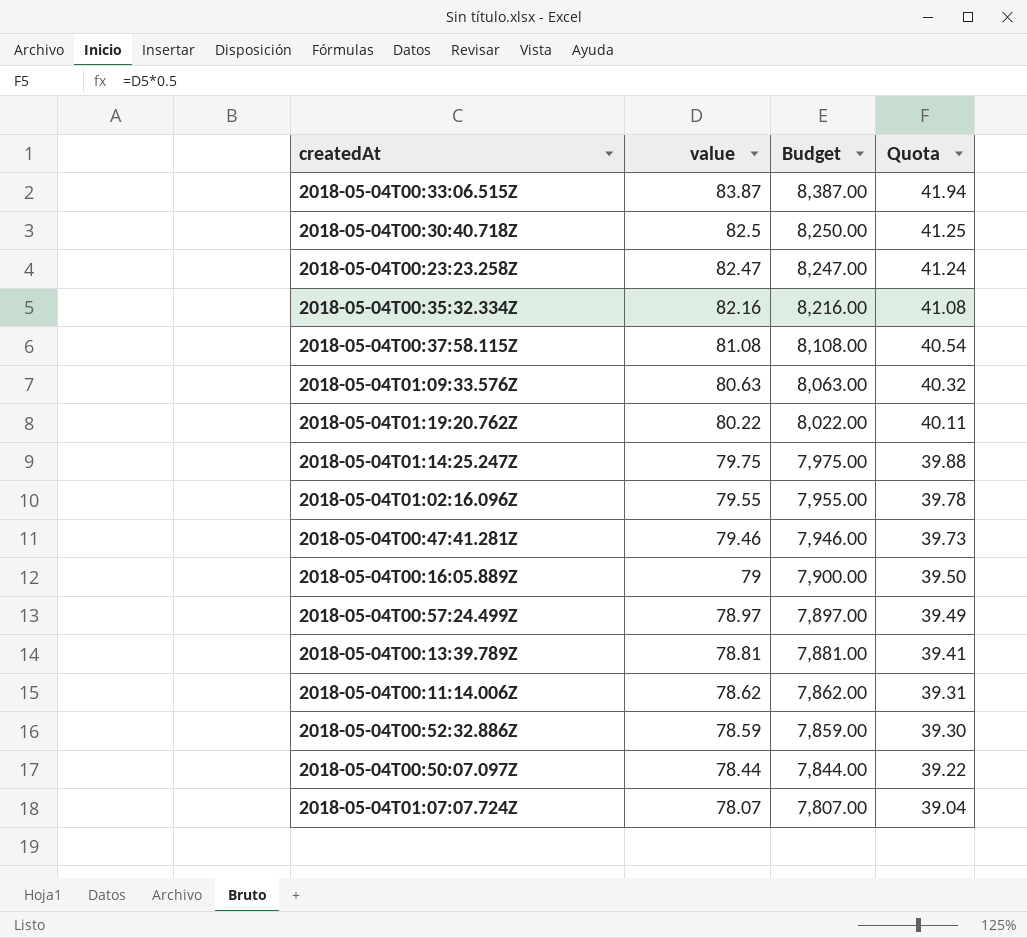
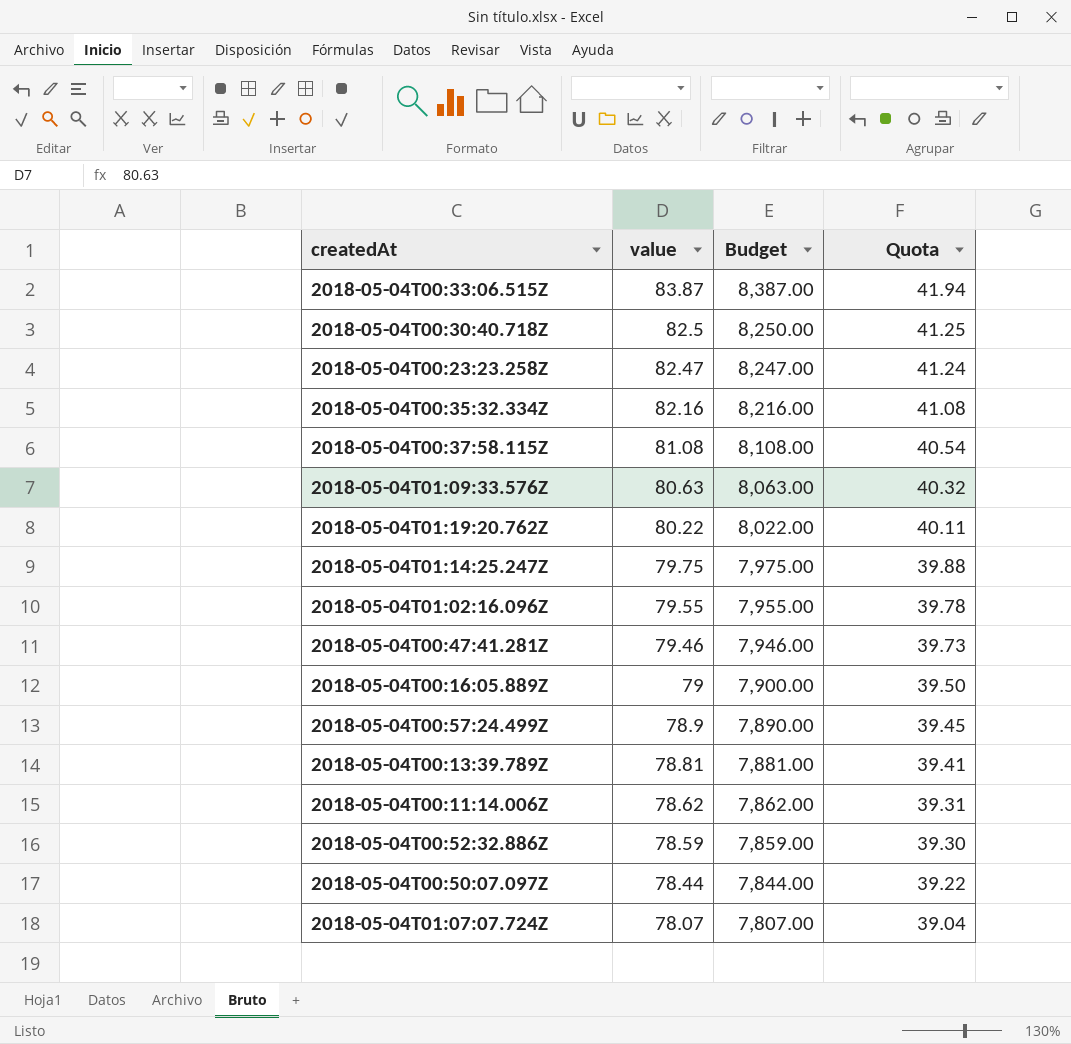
2018-05-04T00:57:24.499Z | value: 78.97 -> 78.9
2018-05-04T00:57:24.499Z | Budget: 7,897.00 -> 7,890.00
2018-05-04T00:57:24.499Z | Quota: 39.49 -> 39.45

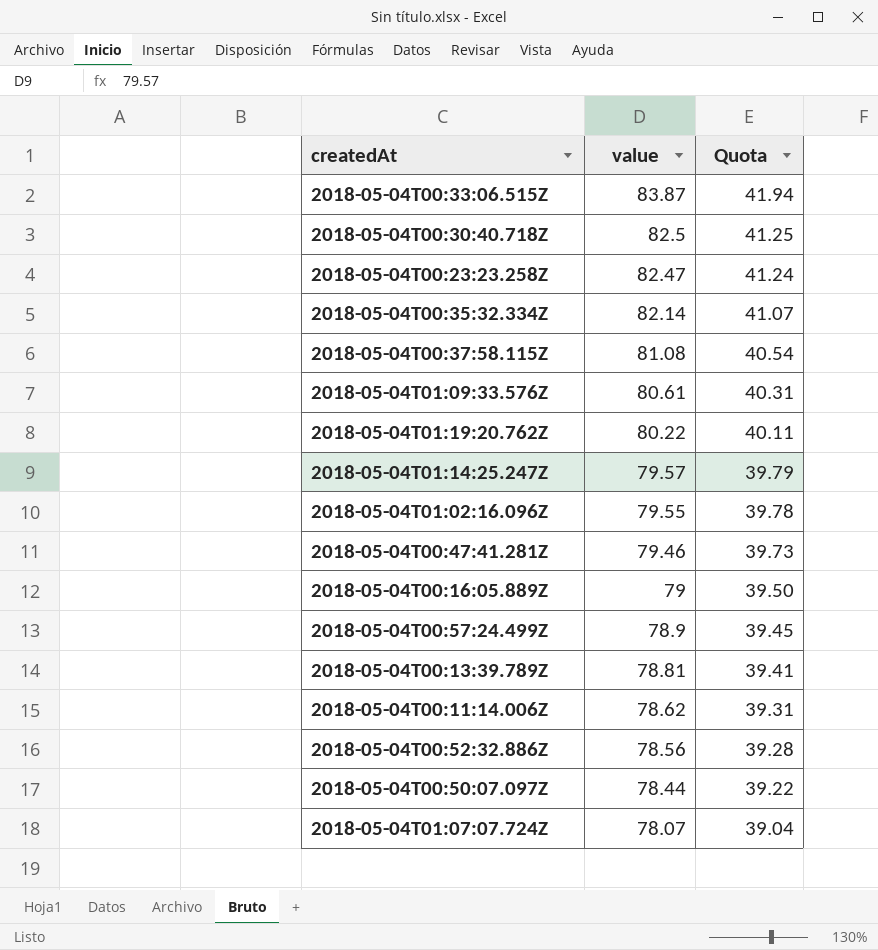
column Budget | formula: [value] * 100 -> none
2018-05-04T00:35:32.334Z | value: 82.16 -> 82.14
2018-05-04T00:35:32.334Z | Quota: 41.08 -> 41.07
2018-05-04T01:09:33.576Z | value: 80.63 -> 80.61
2018-05-04T01:09:33.576Z | Quota: 40.32 -> 40.31
2018-05-04T01:14:25.247Z | value: 79.75 -> 79.57
2018-05-04T01:14:25.247Z | Quota: 39.88 -> 39.79
2018-05-04T00:52:32.886Z | value: 78.59 -> 78.56
2018-05-04T00:52:32.886Z | Quota: 39.30 -> 39.28

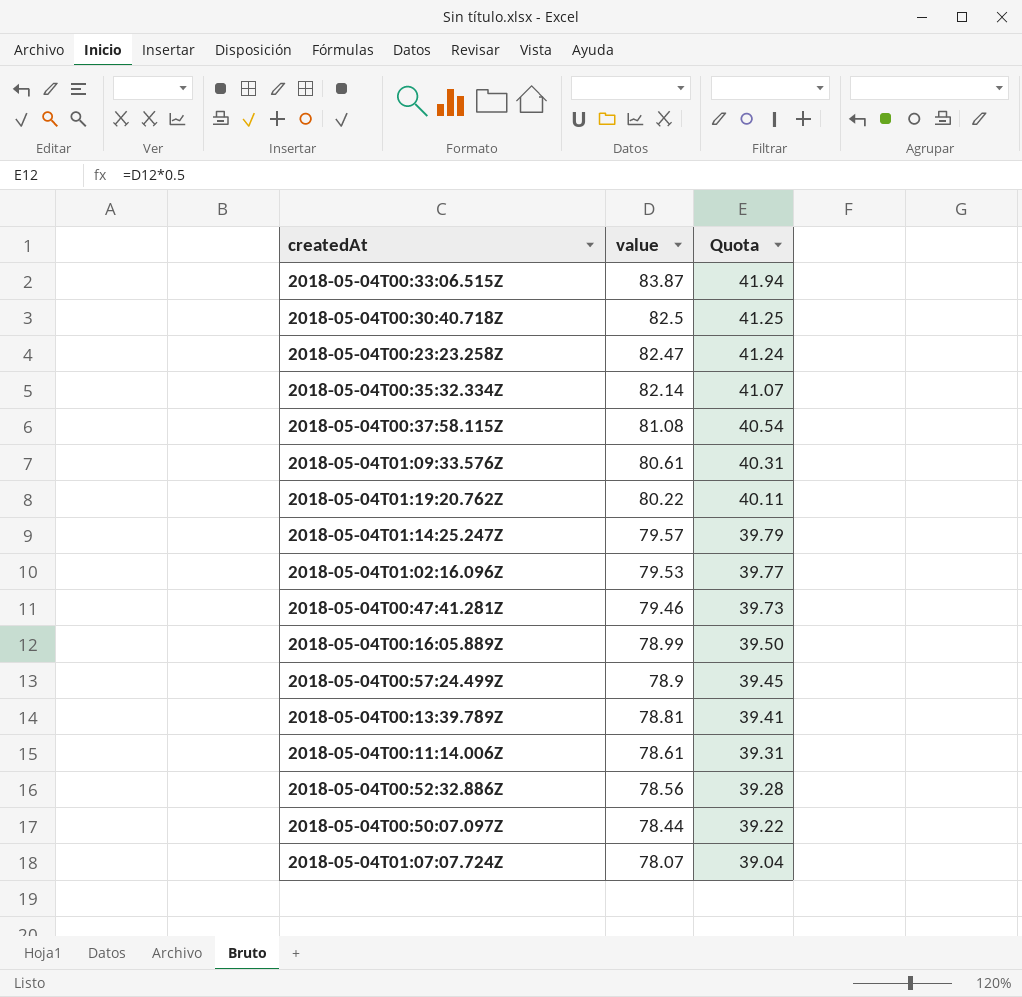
2018-05-04T01:02:16.096Z | value: 79.55 -> 79.53
2018-05-04T01:02:16.096Z | Quota: 39.78 -> 39.77
2018-05-04T00:16:05.889Z | value: 79 -> 78.99
2018-05-04T00:11:14.006Z | value: 78.62 -> 78.61

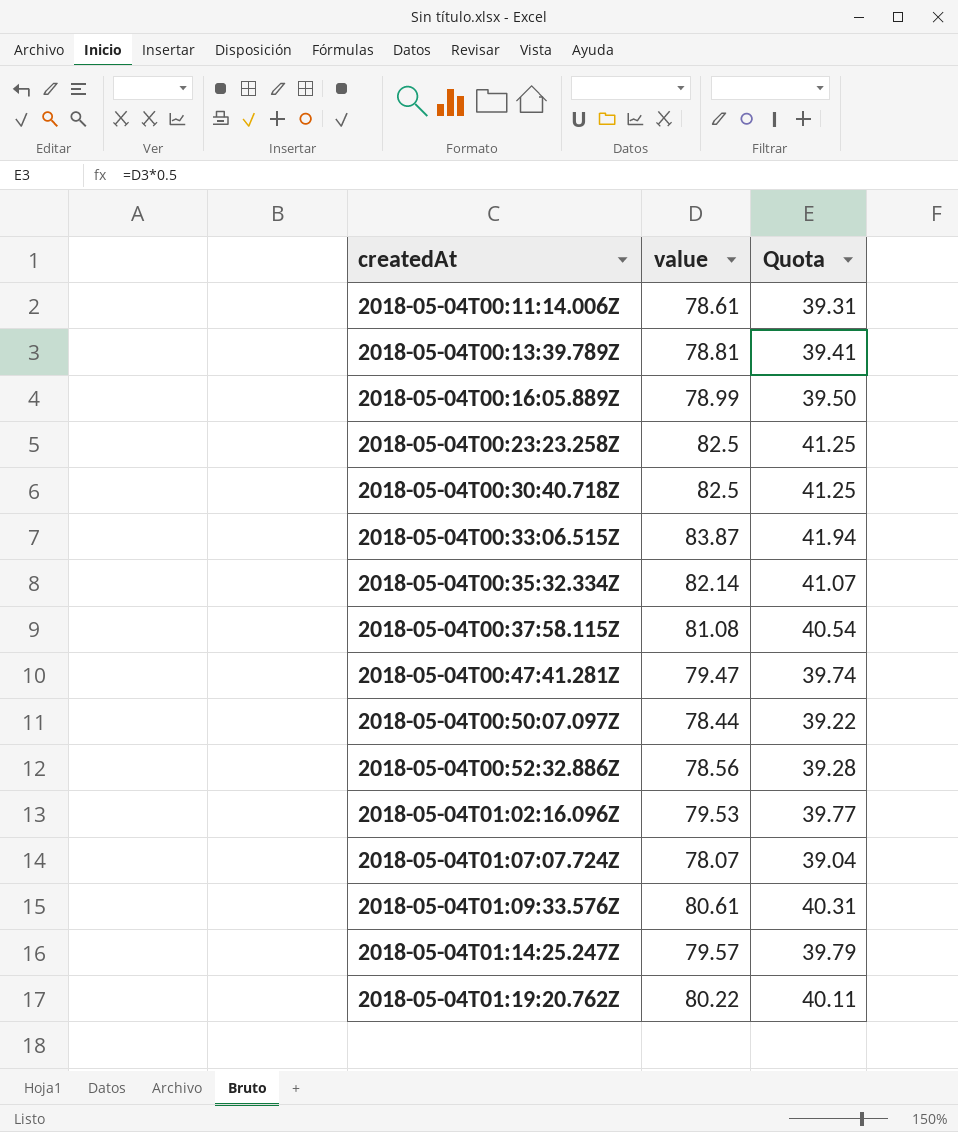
row order: value descending -> createdAt ascending
row 2018-05-04T00:57:24.499Z: 78.9 | 39.45 -> none
2018-05-04T00:23:23.258Z | value: 82.47 -> 82.5
2018-05-04T00:23:23.258Z | Quota: 41.24 -> 41.25
2018-05-04T00:47:41.281Z | value: 79.46 -> 79.47
2018-05-04T00:47:41.281Z | Quota: 39.73 -> 39.74

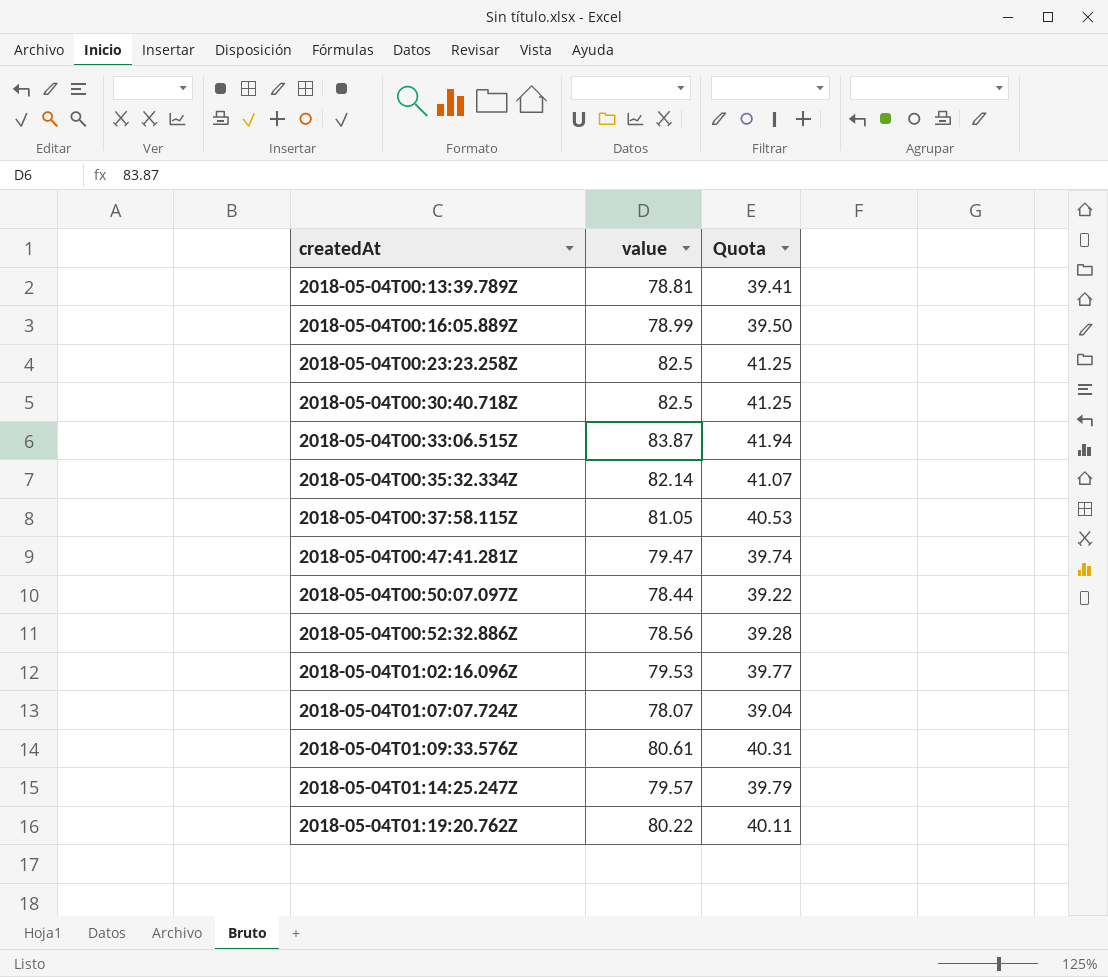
row 2018-05-04T00:11:14.006Z: 78.61 | 39.31 -> none
2018-05-04T00:37:58.115Z | value: 81.08 -> 81.05
2018-05-04T00:37:58.115Z | Quota: 40.54 -> 40.53

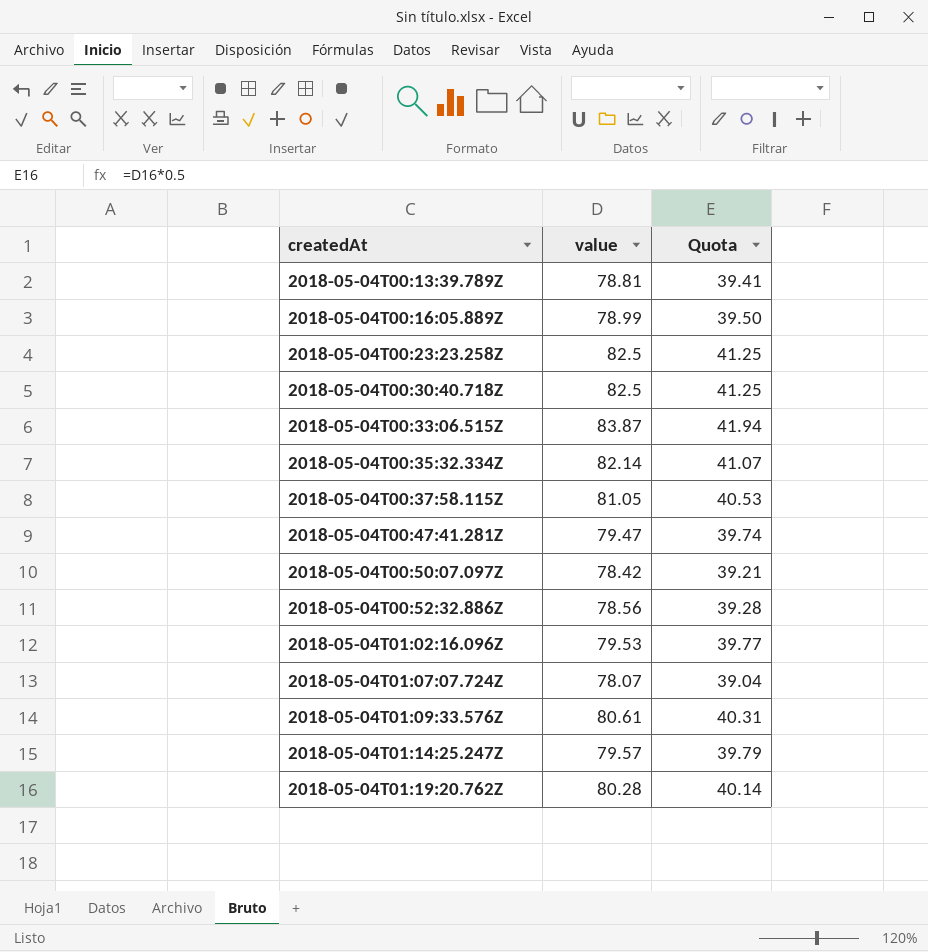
2018-05-04T00:50:07.097Z | value: 78.44 -> 78.42
2018-05-04T00:50:07.097Z | Quota: 39.22 -> 39.21
2018-05-04T01:19:20.762Z | value: 80.22 -> 80.28
2018-05-04T01:19:20.762Z | Quota: 40.11 -> 40.14

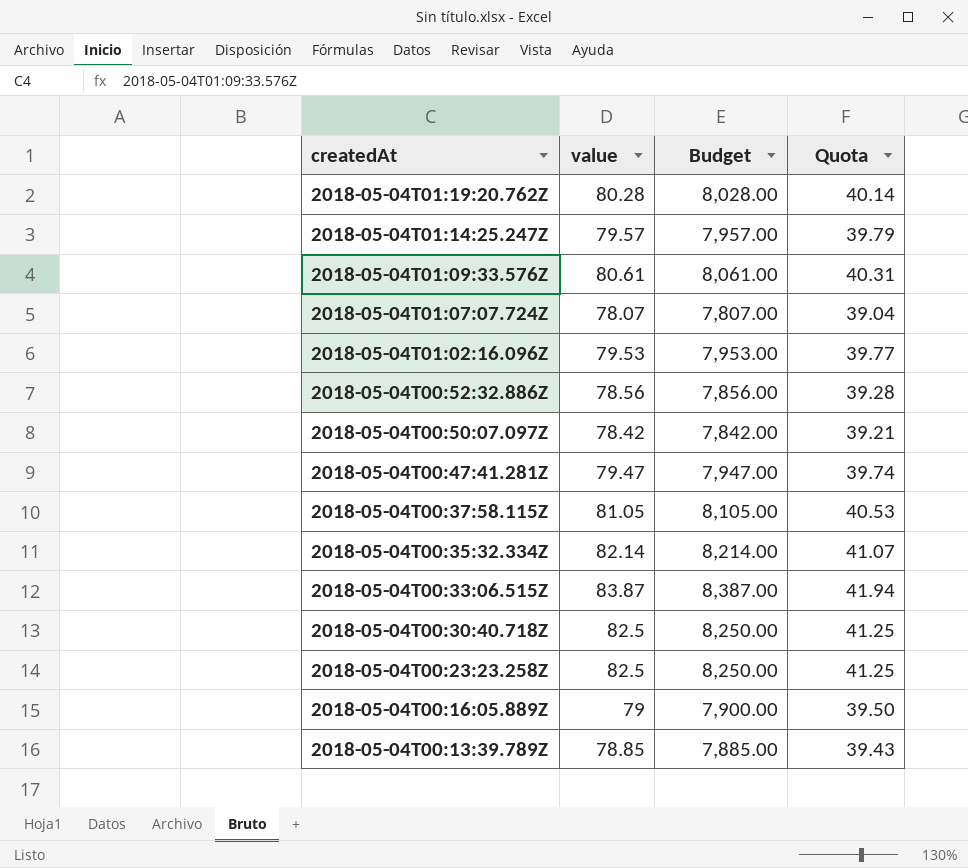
row order: createdAt ascending -> createdAt descending
column Budget | formula: none -> [value] * 100
2018-05-04T00:16:05.889Z | value: 78.99 -> 79
2018-05-04T00:13:39.789Z | value: 78.81 -> 78.85
2018-05-04T00:13:39.789Z | Quota: 39.41 -> 39.43

